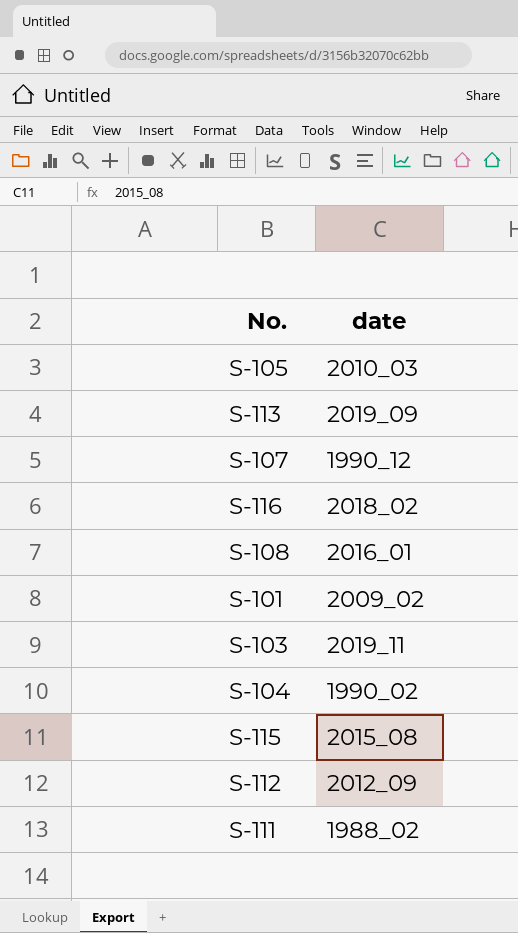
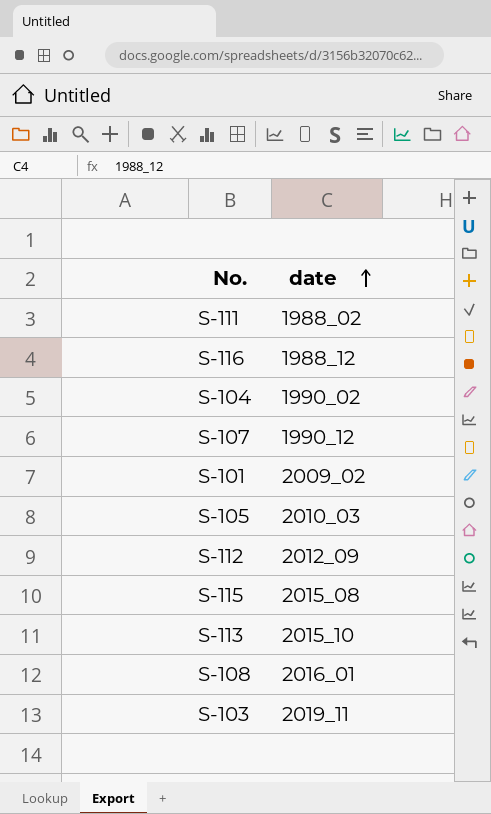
row order: none -> date ascending
S-116 | date: 2018_02 -> 1988_12
S-113 | date: 2019_09 -> 2015_10

